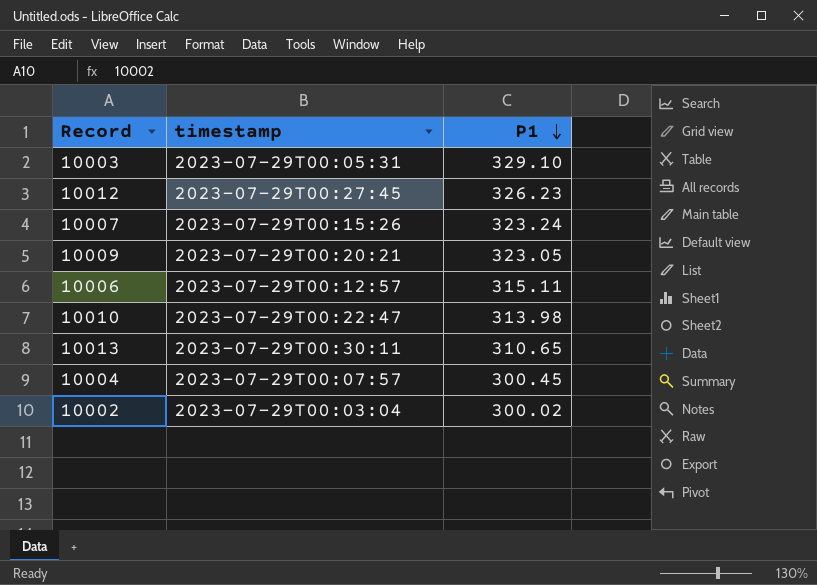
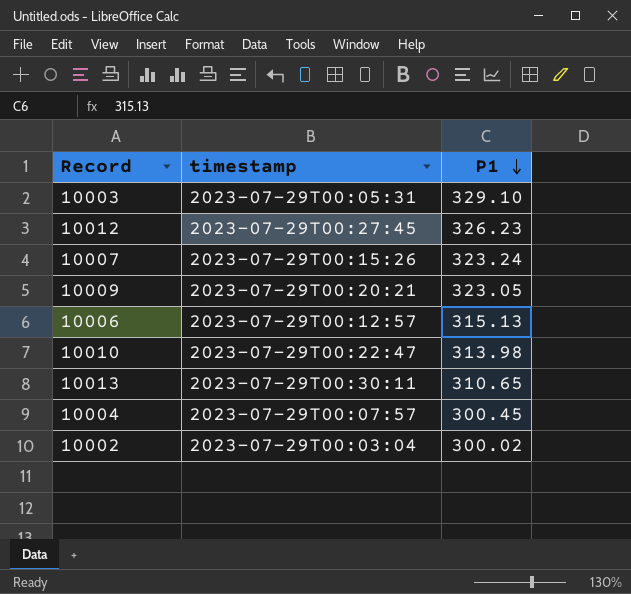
10006 | P1: 315.11 -> 315.13

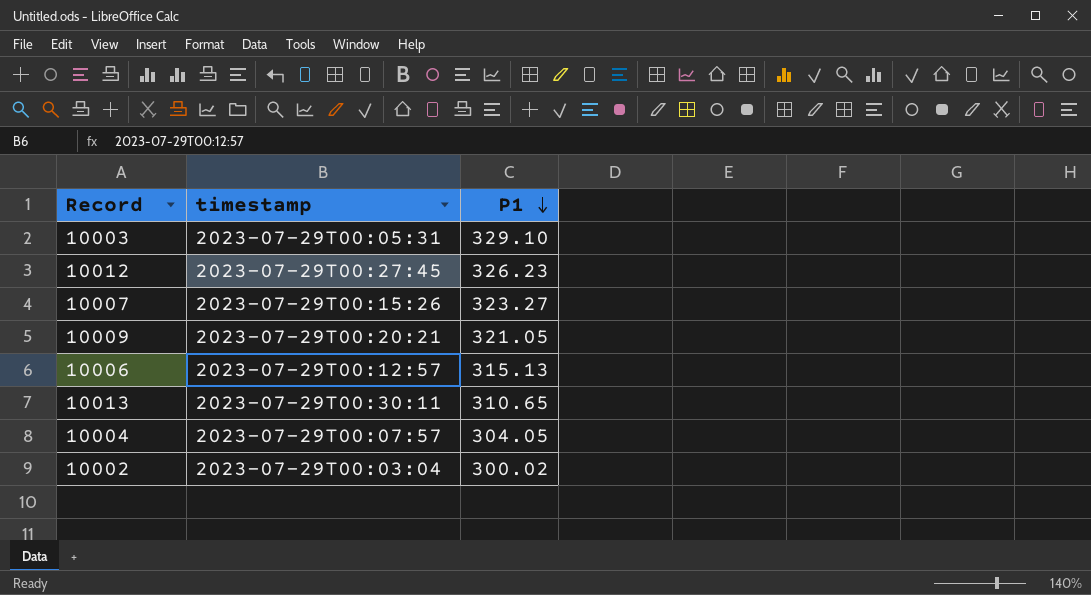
row 10010: 2023-07-29T00:22:47 | 313.98 -> none
10007 | P1: 323.24 -> 323.27
10009 | P1: 323.05 -> 321.05
10004 | P1: 300.45 -> 304.05

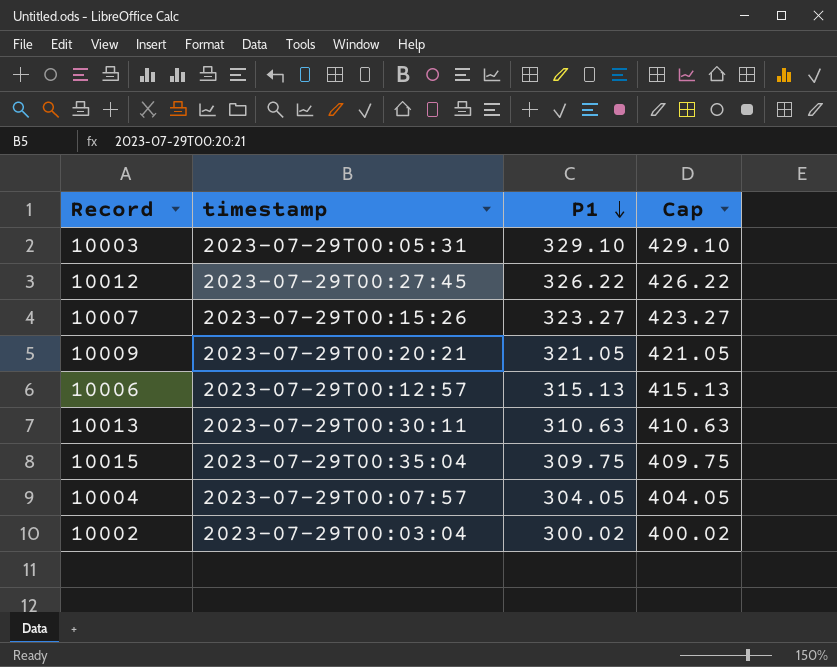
column Cap | formula: none -> [P1] + 100
10012 | P1: 326.23 -> 326.22
10013 | P1: 310.65 -> 310.63
row 10015: none -> 2023-07-29T00:35:04 | 309.75 | 409.75

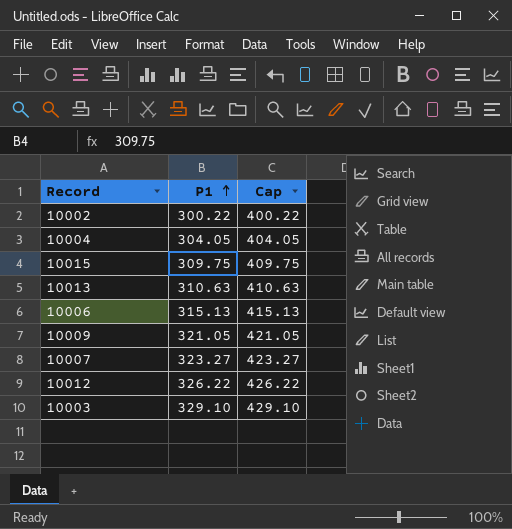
row order: P1 descending -> P1 ascending
column timestamp | position: 2 -> none
10002 | P1: 300.02 -> 300.22
10002 | Cap: 400.02 -> 400.22

